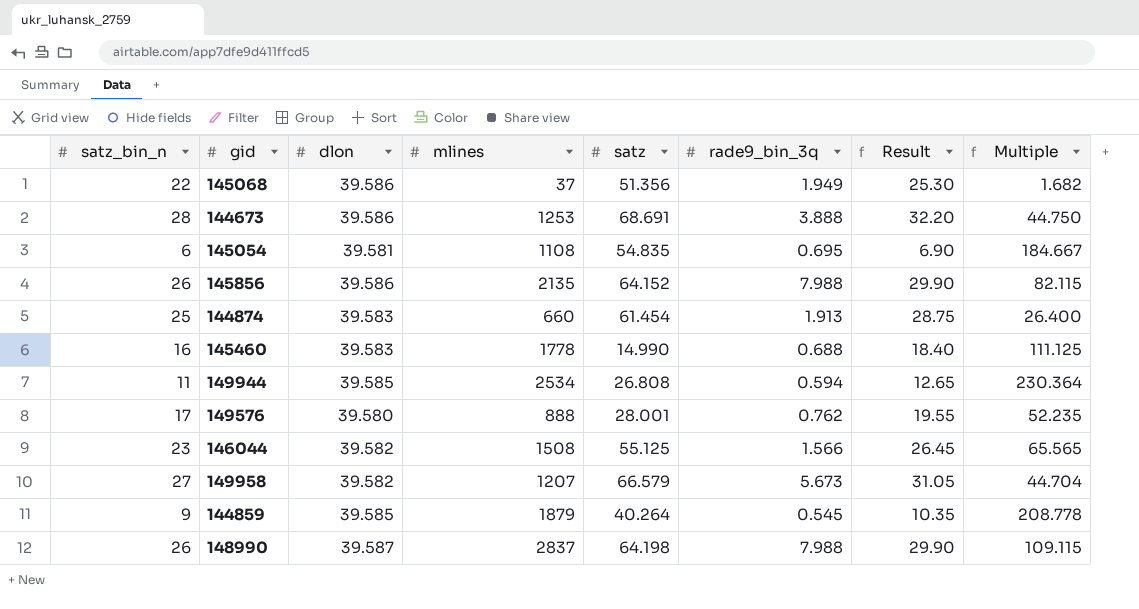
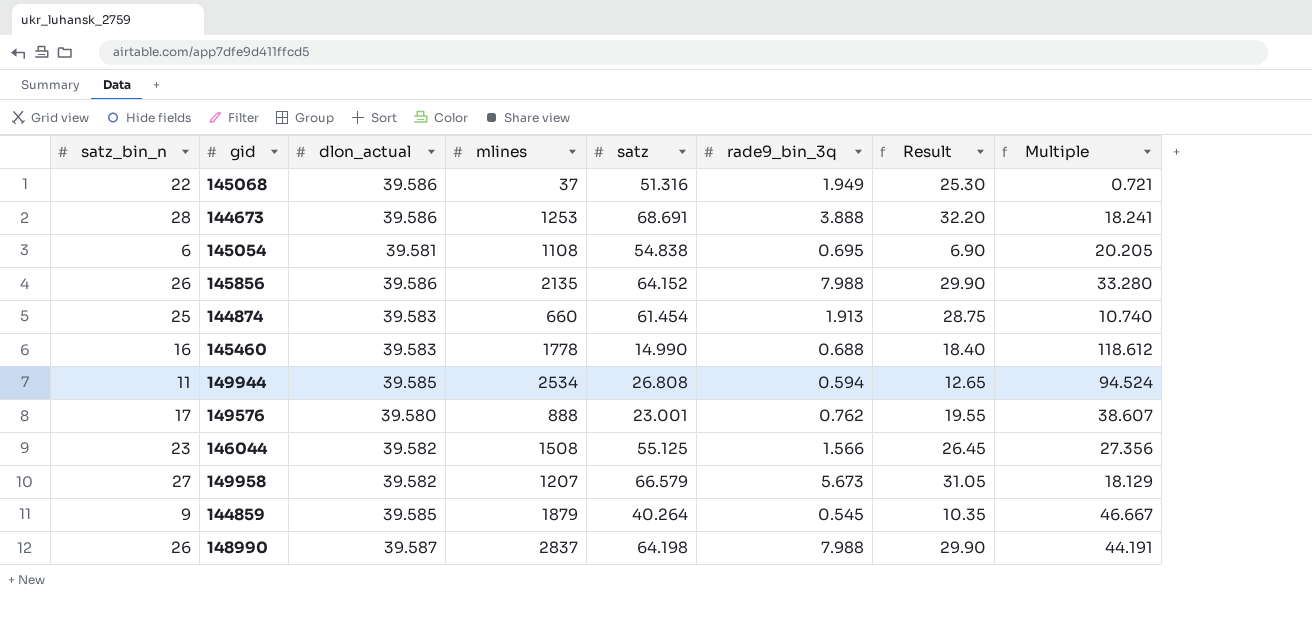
column name: dlon -> dlon_actual
column Multiple | formula: [mlines] / [satz_bin_n] -> [mlines] / [satz]
145068 | satz: 51.356 -> 51.316
145054 | satz: 54.835 -> 54.838
149576 | satz: 28.001 -> 23.001

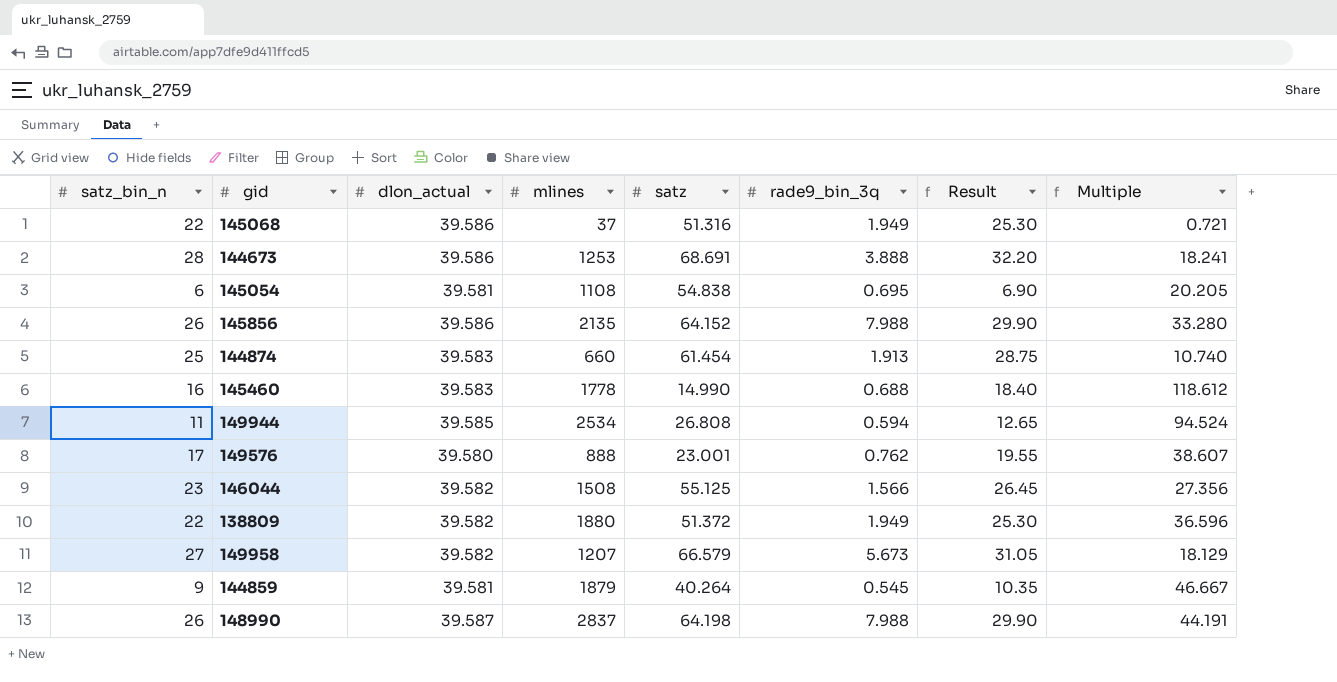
row 138809: none -> 22 | 39.582 | 1880 | 51.372 | 1.949 | 25.30 | 36.596
144859 | dlon_actual: 39.585 -> 39.581

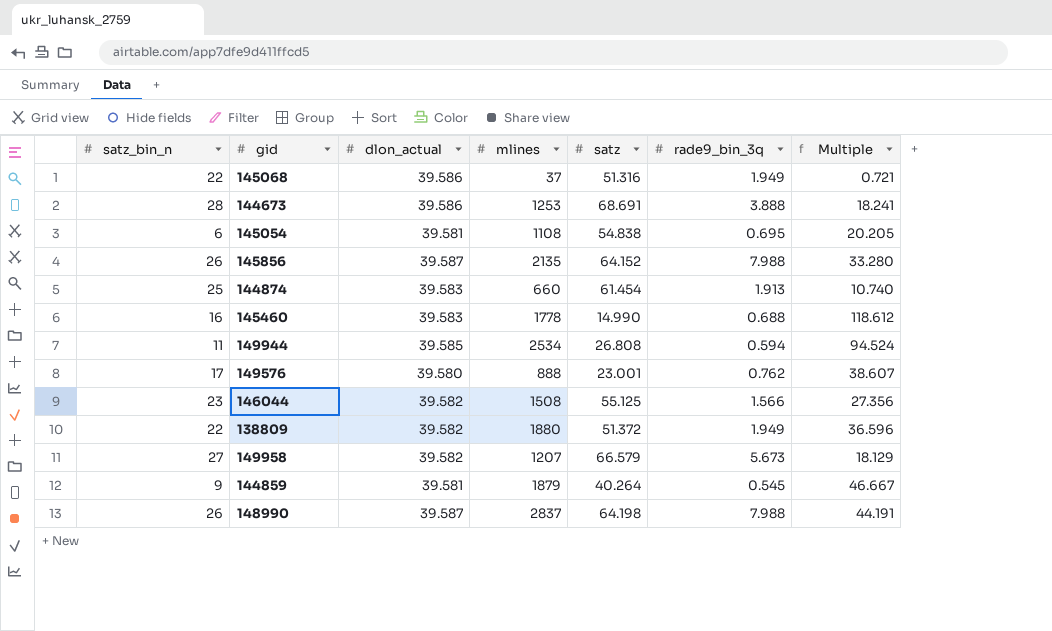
column Result | formula: [satz_bin_n] * 1.15 -> none
145856 | dlon_actual: 39.586 -> 39.587

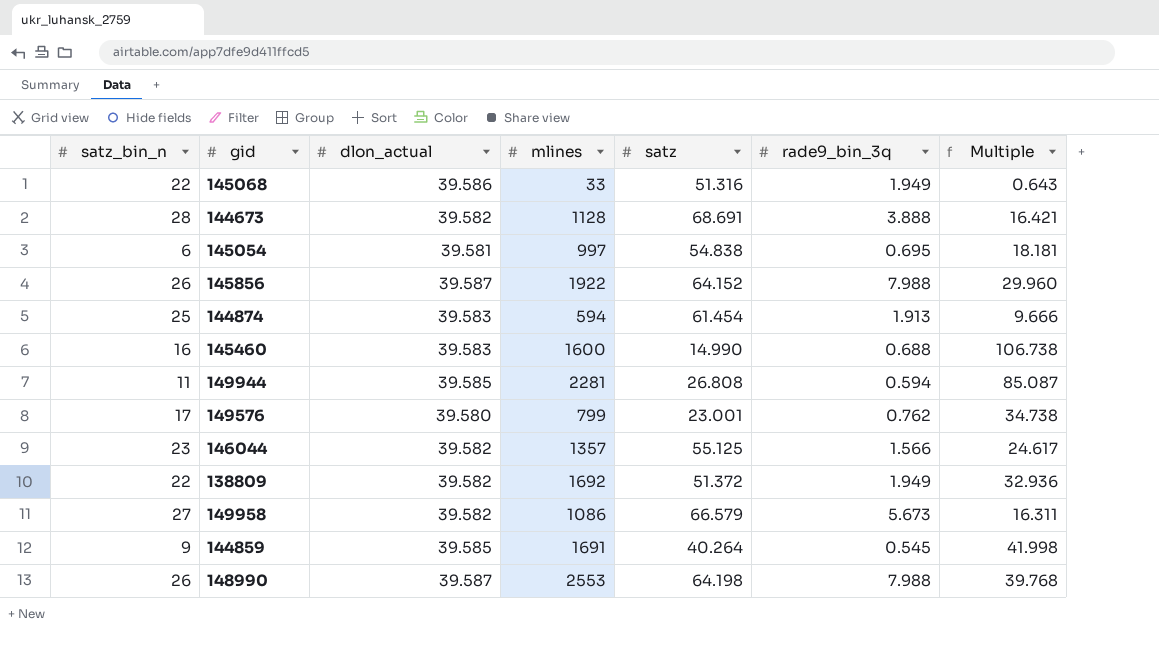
145068 | mlines: 37 -> 33
145068 | Multiple: 0.721 -> 0.643
144673 | dlon_actual: 39.586 -> 39.582
144673 | mlines: 1253 -> 1128
144673 | Multiple: 18.241 -> 16.421
145054 | mlines: 1108 -> 997
145054 | Multiple: 20.205 -> 18.181
145856 | mlines: 2135 -> 1922
145856 | Multiple: 33.280 -> 29.960
144874 | mlines: 660 -> 594
144874 | Multiple: 10.740 -> 9.666
145460 | mlines: 1778 -> 1600
145460 | Multiple: 118.612 -> 106.738
149944 | mlines: 2534 -> 2281
149944 | Multiple: 94.524 -> 85.087
149576 | mlines: 888 -> 799
149576 | Multiple: 38.607 -> 34.738
146044 | mlines: 1508 -> 1357
146044 | Multiple: 27.356 -> 24.617
138809 | mlines: 1880 -> 1692
138809 | Multiple: 36.596 -> 32.936
149958 | mlines: 1207 -> 1086
149958 | Multiple: 18.129 -> 16.311
144859 | dlon_actual: 39.581 -> 39.585
144859 | mlines: 1879 -> 1691
144859 | Multiple: 46.667 -> 41.998
148990 | mlines: 2837 -> 2553
148990 | Multiple: 44.191 -> 39.768

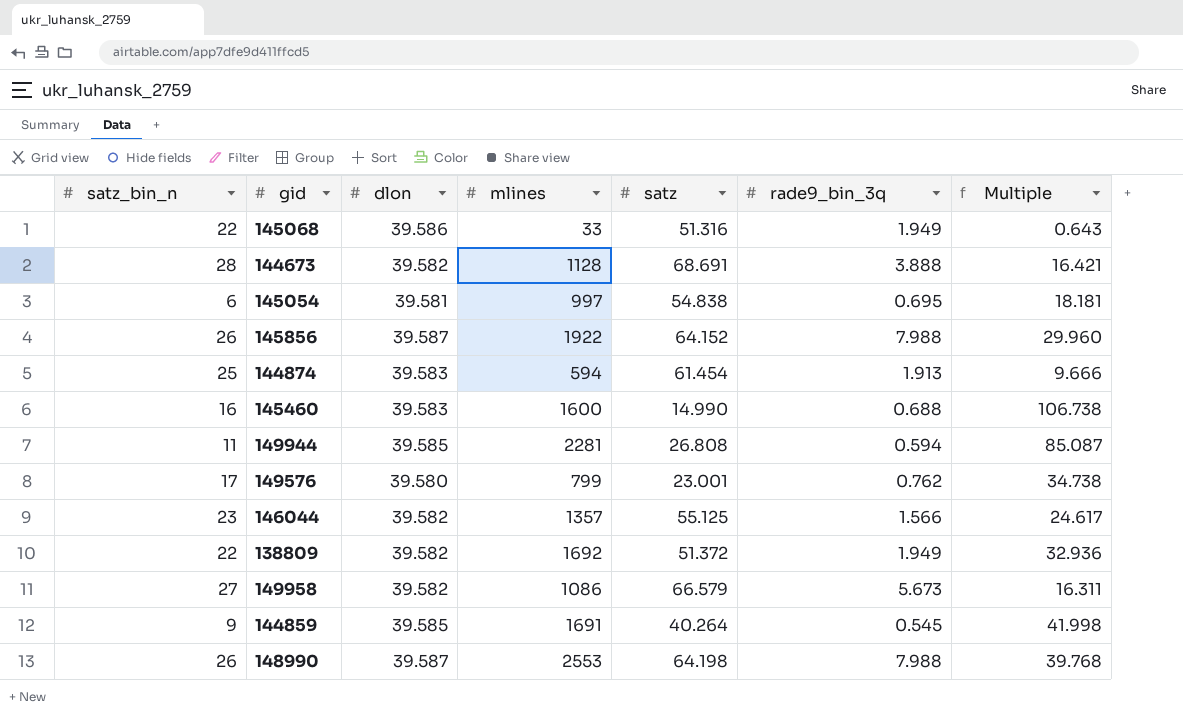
column name: dlon_actual -> dlon

